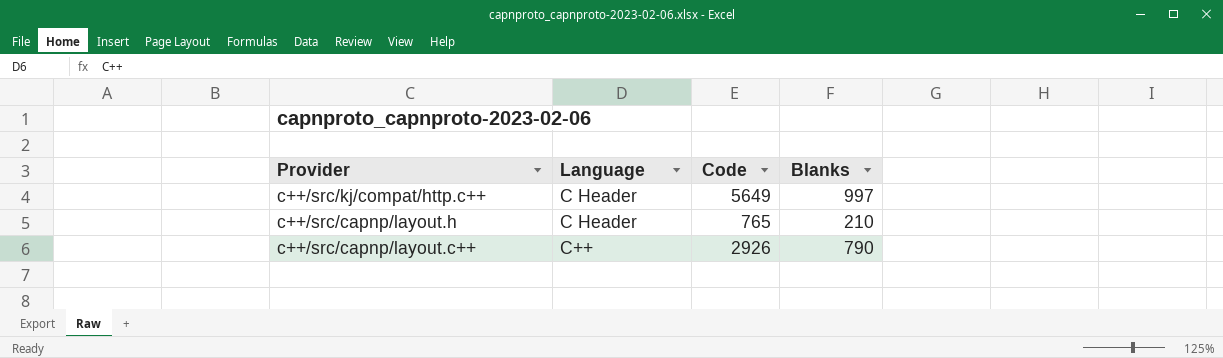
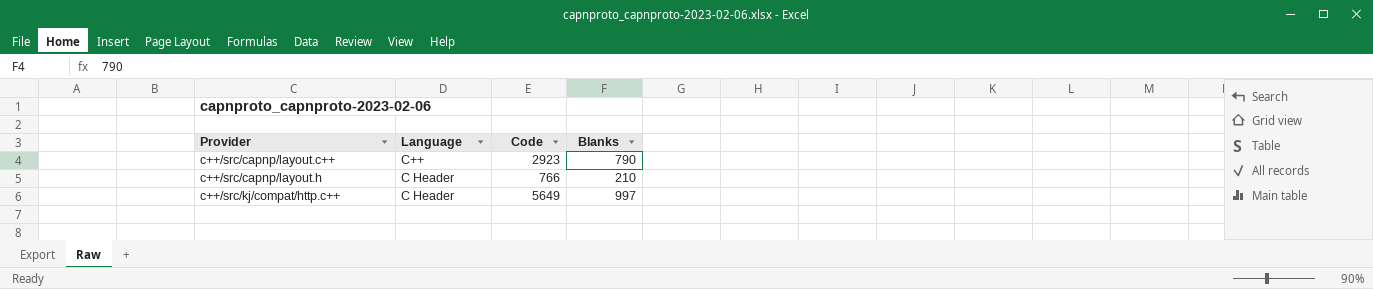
row order: Provider descending -> Provider ascending
c++/src/capnp/layout.c++ | Code: 2926 -> 2923
c++/src/capnp/layout.h | Code: 765 -> 766

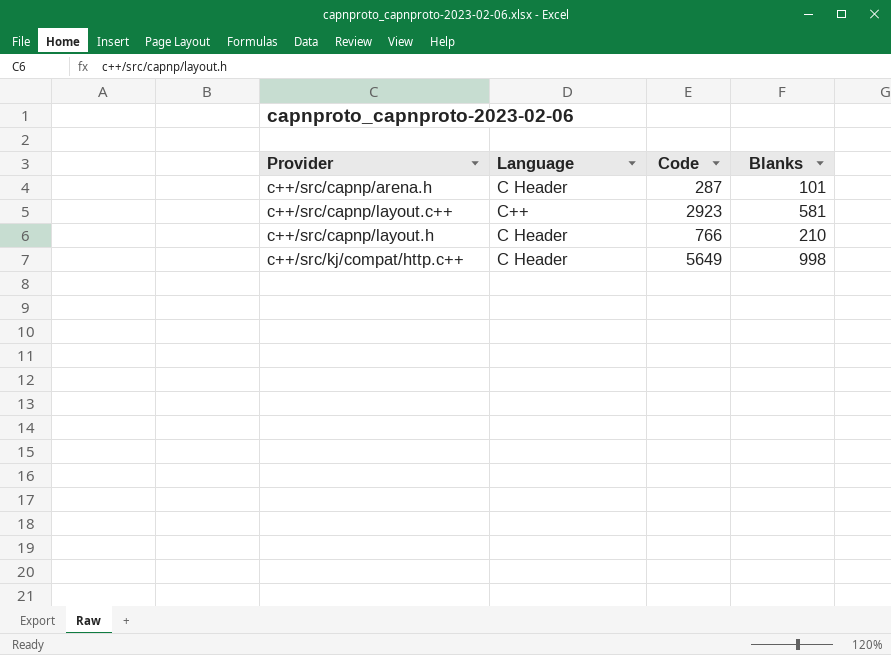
row c++/src/capnp/arena.h: none -> C Header | 287 | 101
c++/src/capnp/layout.c++ | Blanks: 790 -> 581
c++/src/kj/compat/http.c++ | Blanks: 997 -> 998

